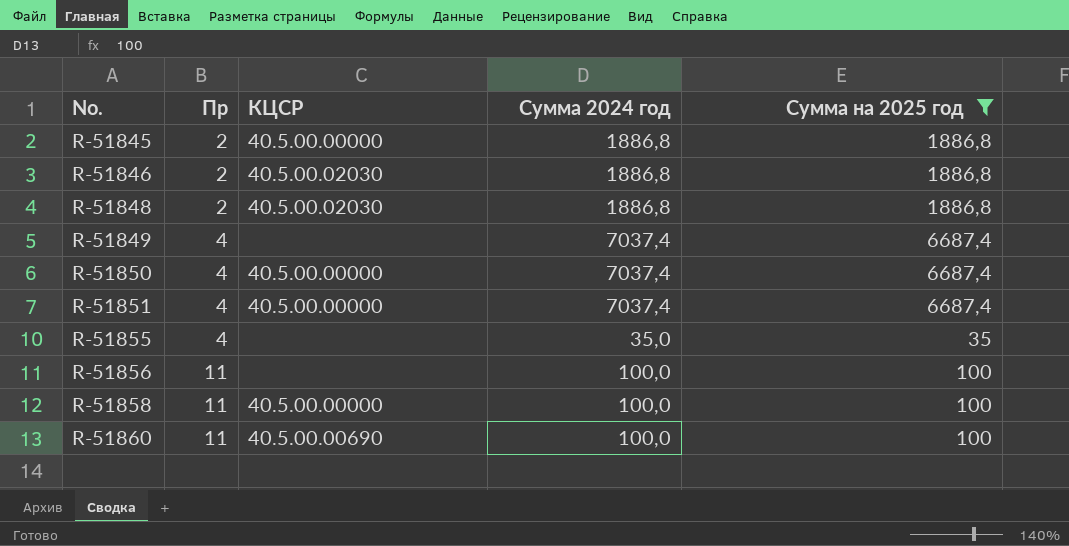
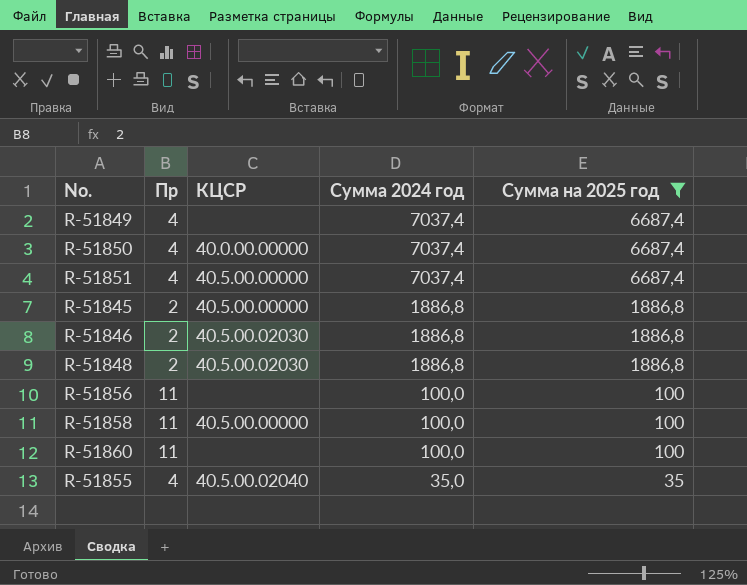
row order: No. ascending -> Сумма 2024 год descending
R-51850 | КЦСР: 40.5.00.00000 -> 40.0.00.00000
R-51860 | КЦСР: 40.5.00.00690 -> none
R-51855 | КЦСР: none -> 40.5.00.02040

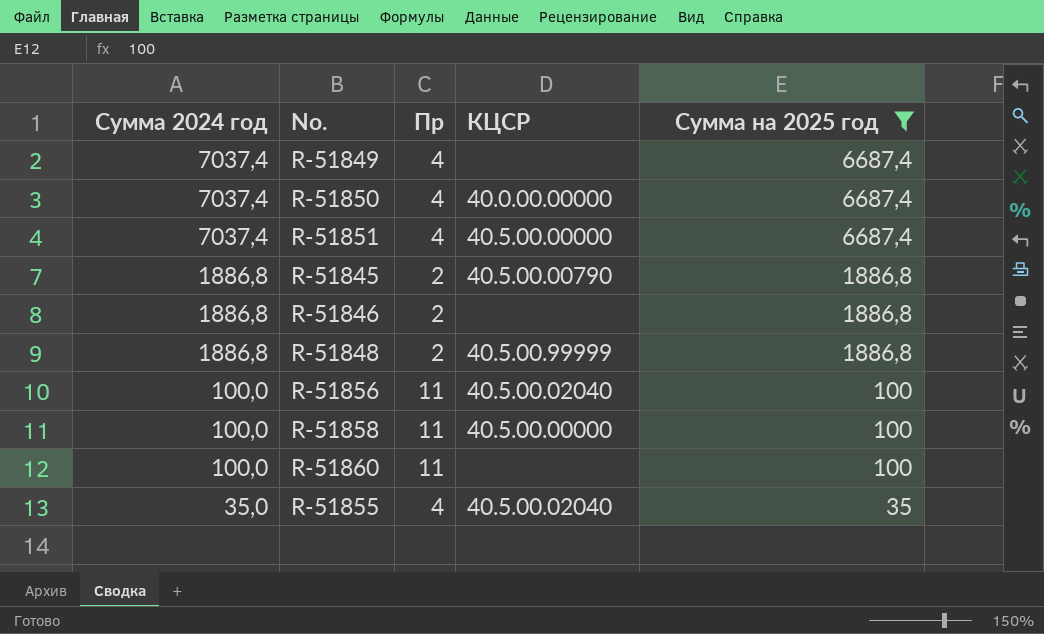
column Сумма 2024 год | position: 4 -> 1
R-51845 | КЦСР: 40.5.00.00000 -> 40.5.00.00790
R-51846 | КЦСР: 40.5.00.02030 -> none
R-51848 | КЦСР: 40.5.00.02030 -> 40.5.00.99999
R-51856 | КЦСР: none -> 40.5.00.02040

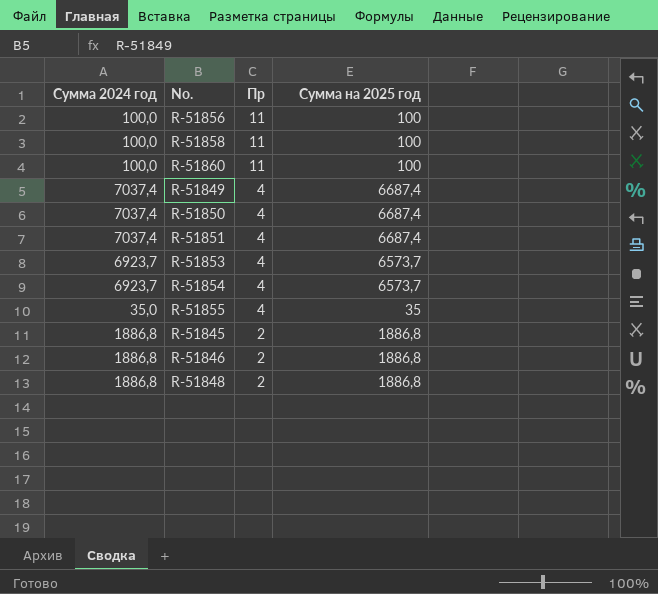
filter: Сумма на 2025 год != 6573,7 -> none
row order: Сумма 2024 год descending -> Пр descending
column КЦСР | position: 4 -> none

